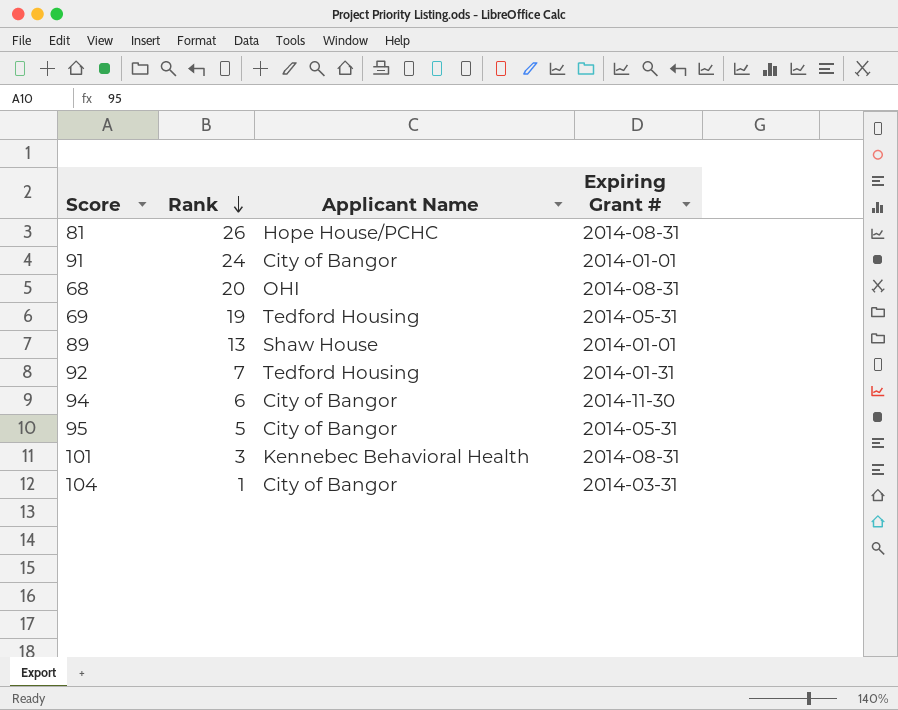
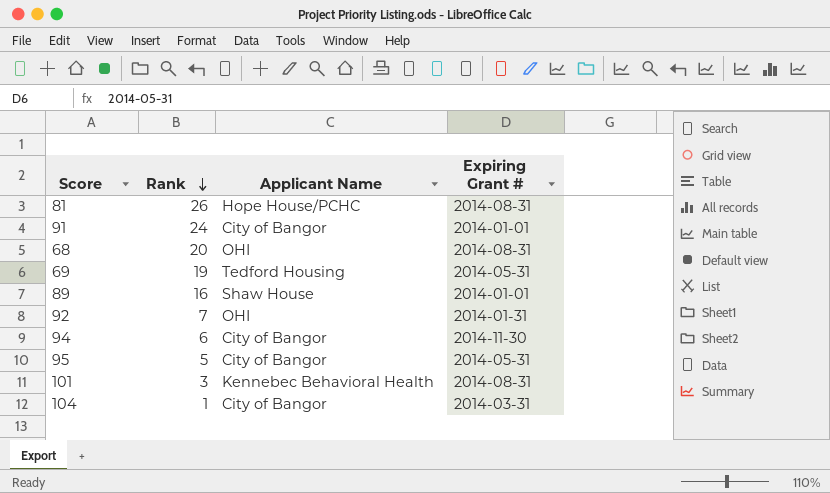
89 | Rank: 13 -> 16
92 | Applicant Name: Tedford Housing -> OHI

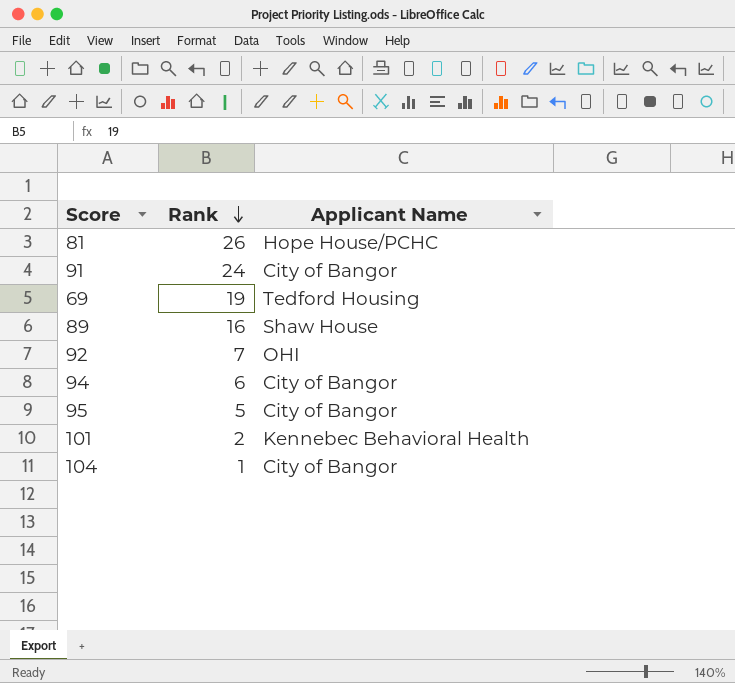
column Expiring Grant # | position: 4 -> none
row 68: 20 | OHI | 2014-08-31 -> none
101 | Rank: 3 -> 2

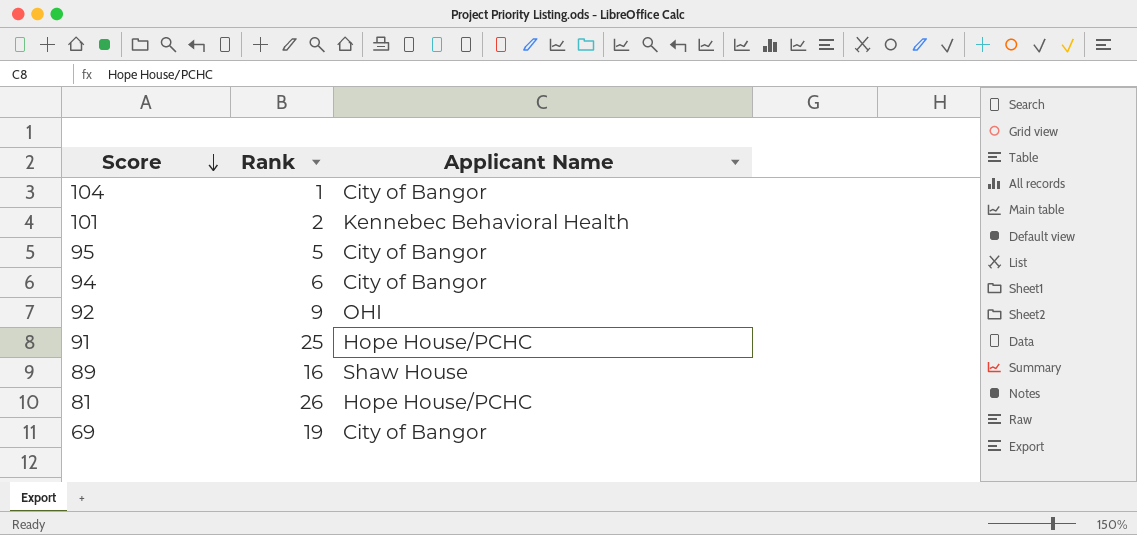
row order: Rank descending -> Score descending
92 | Rank: 7 -> 9
91 | Rank: 24 -> 25
91 | Applicant Name: City of Bangor -> Hope House/PCHC
69 | Applicant Name: Tedford Housing -> City of Bangor

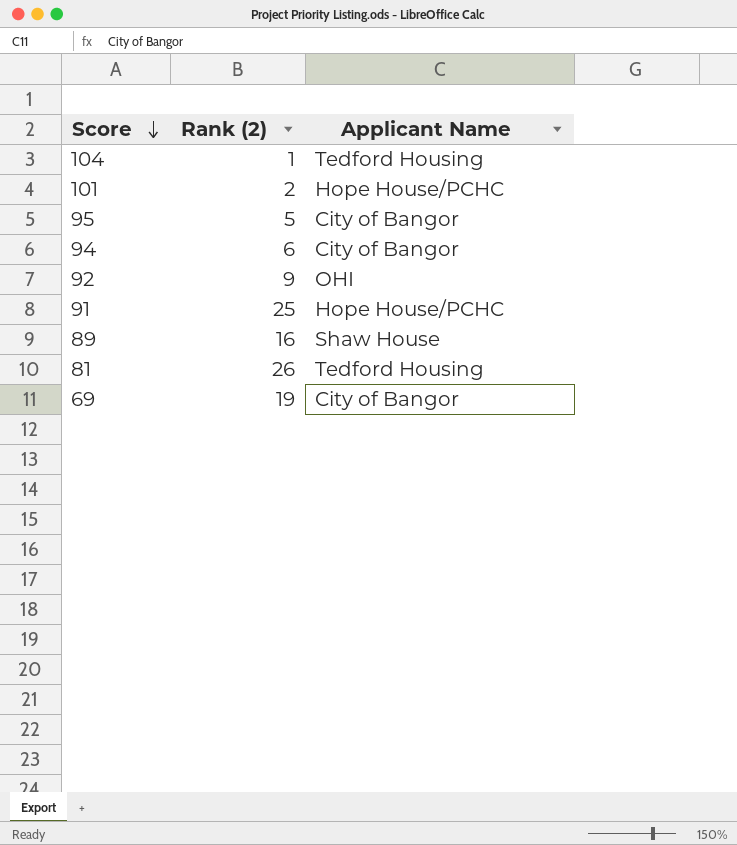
column name: Rank -> Rank (2)
104 | Applicant Name: City of Bangor -> Tedford Housing
101 | Applicant Name: Kennebec Behavioral Health -> Hope House/PCHC
81 | Applicant Name: Hope House/PCHC -> Tedford Housing

